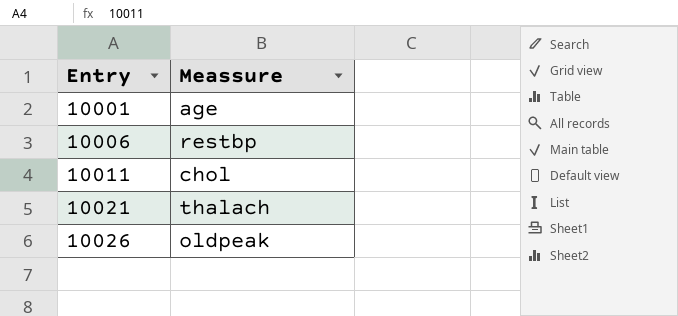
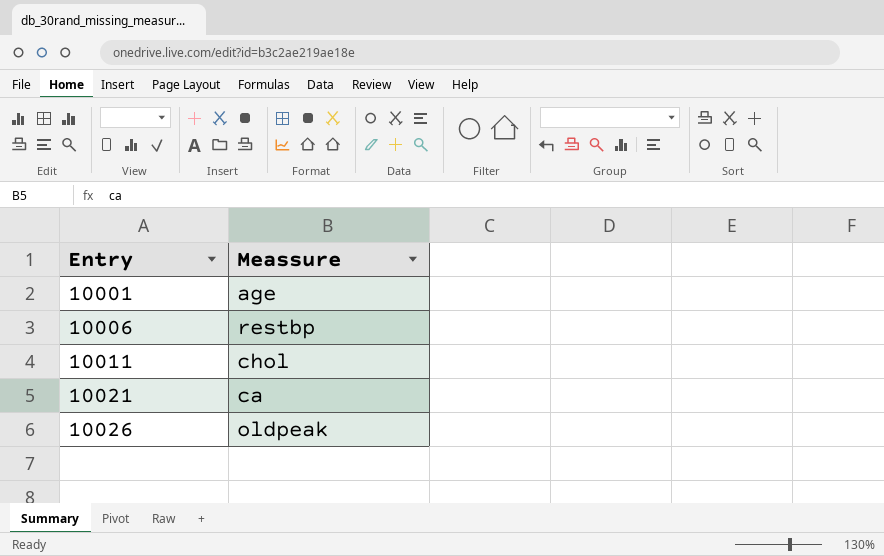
10021 | Meassure: thalach -> ca

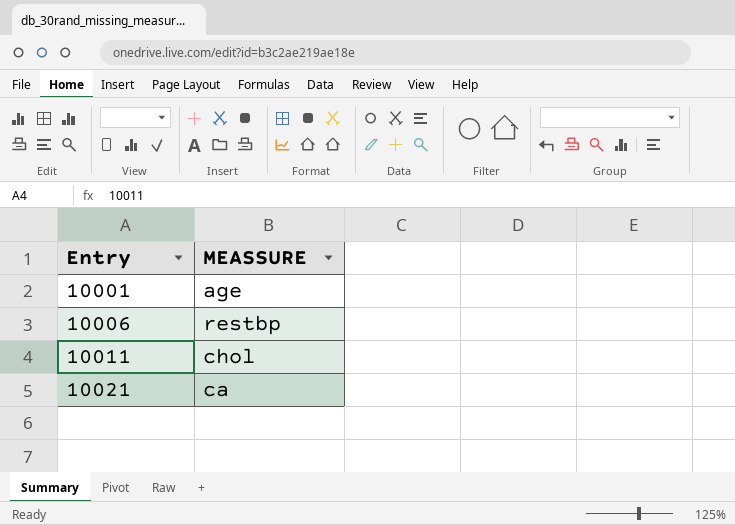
column name: Meassure -> MEASSURE
row 10026: oldpeak -> none

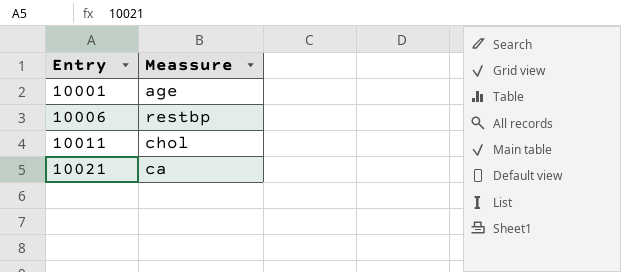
column name: MEASSURE -> Meassure

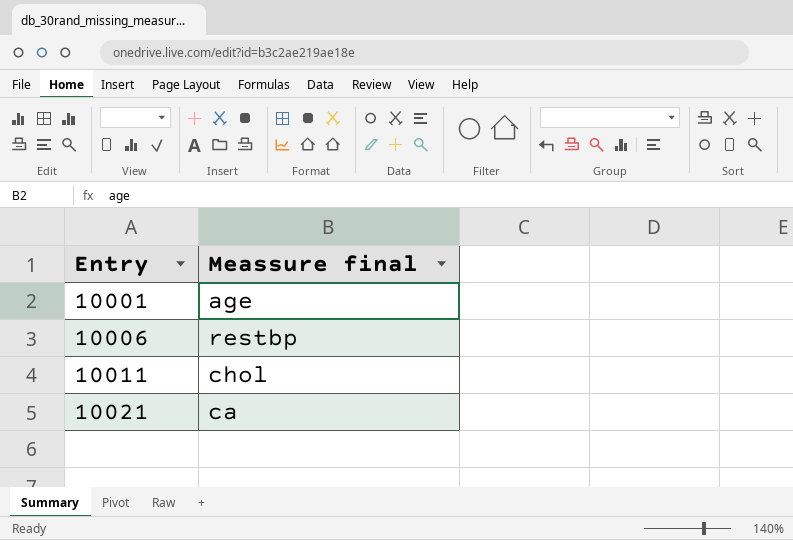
column name: Meassure -> Meassure final

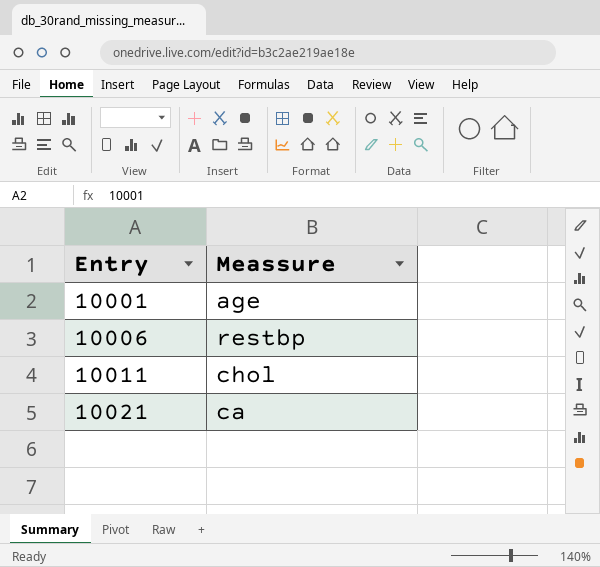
column name: Meassure final -> Meassure

